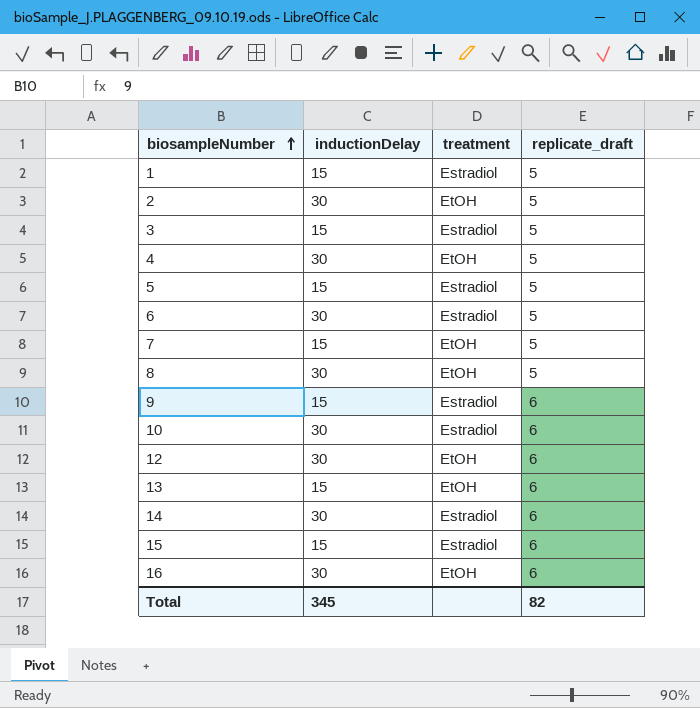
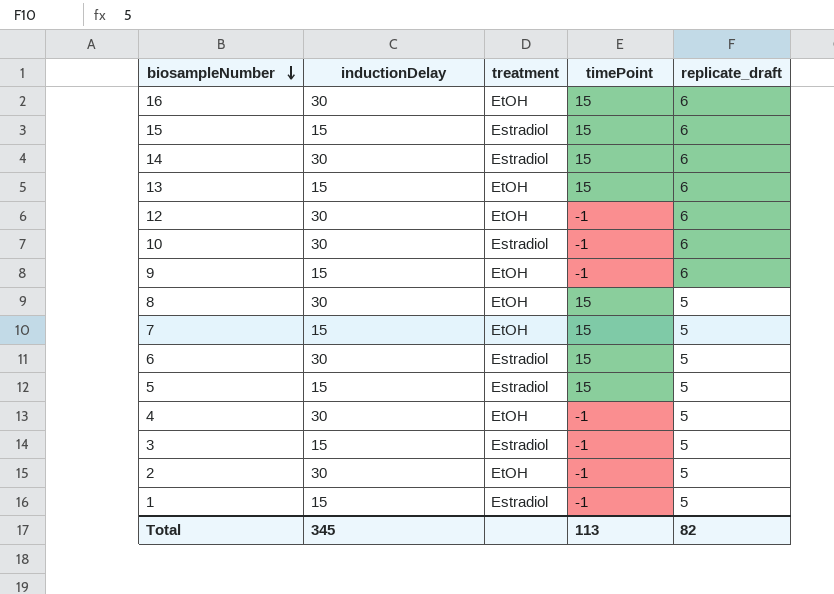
row order: biosampleNumber ascending -> biosampleNumber descending
column timePoint | position: none -> 4
9 | treatment: Estradiol -> EtOH

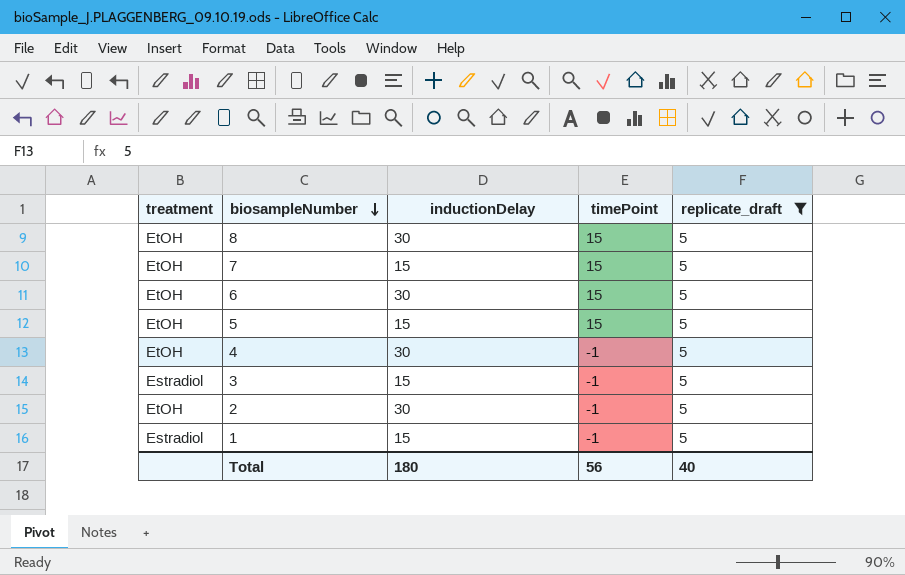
filter: none -> replicate_draft = 5
column treatment | position: 3 -> 1
6 | treatment: Estradiol -> EtOH
5 | treatment: Estradiol -> EtOH
Total | inductionDelay: 345 -> 180
Total | timePoint: 113 -> 56
Total | replicate_draft: 82 -> 40

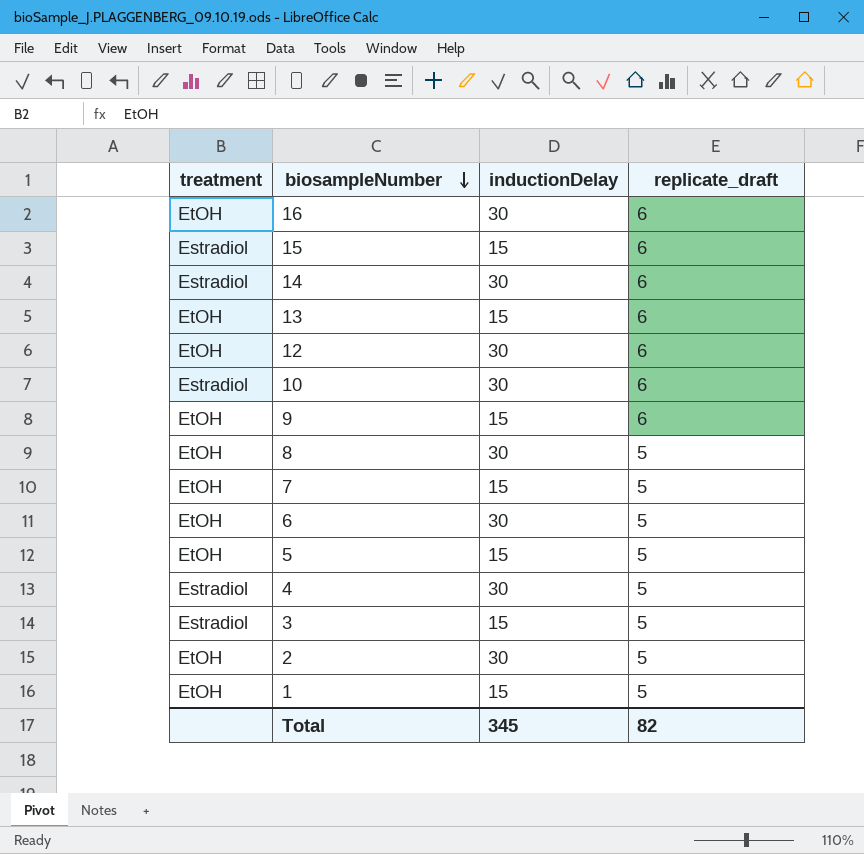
filter: replicate_draft = 5 -> none
column timePoint | position: 4 -> none
4 | treatment: EtOH -> Estradiol
1 | treatment: Estradiol -> EtOH
Total | inductionDelay: 180 -> 345
Total | replicate_draft: 40 -> 82

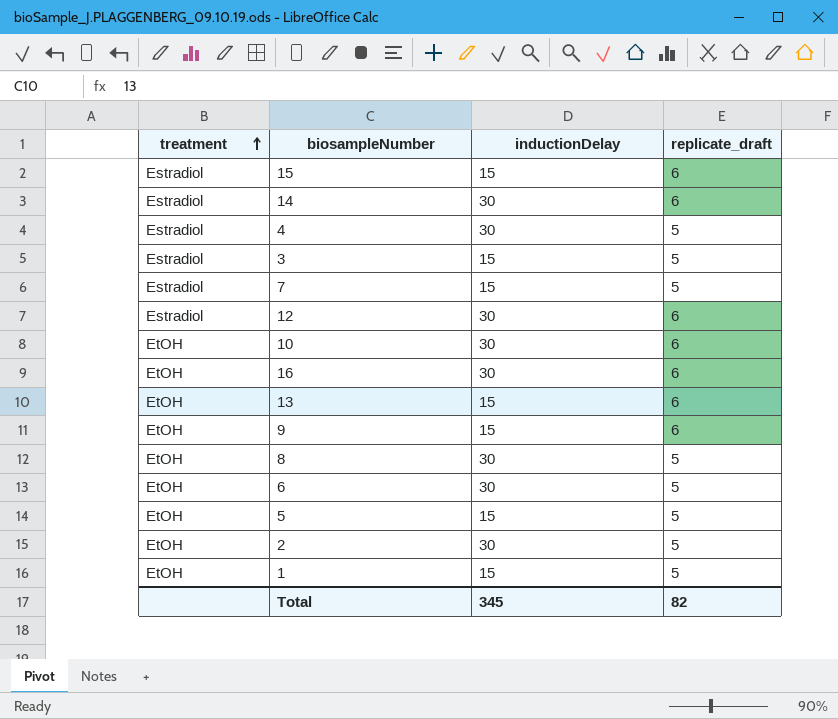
row order: biosampleNumber descending -> treatment ascending
7 | treatment: EtOH -> Estradiol
12 | treatment: EtOH -> Estradiol
10 | treatment: Estradiol -> EtOH

